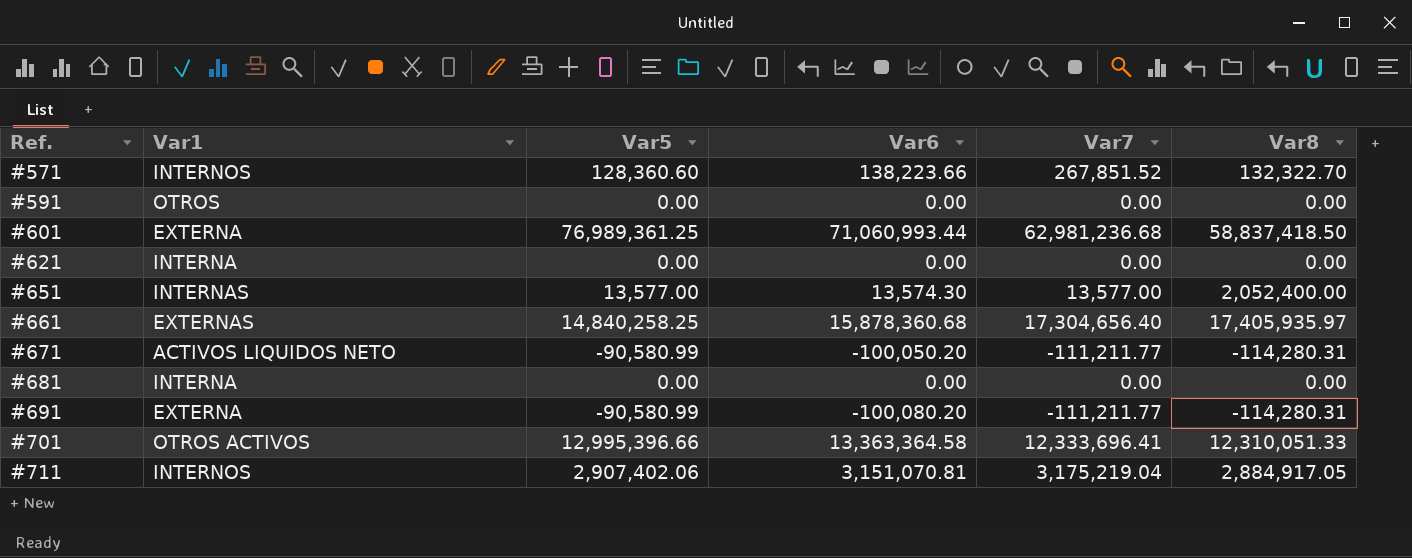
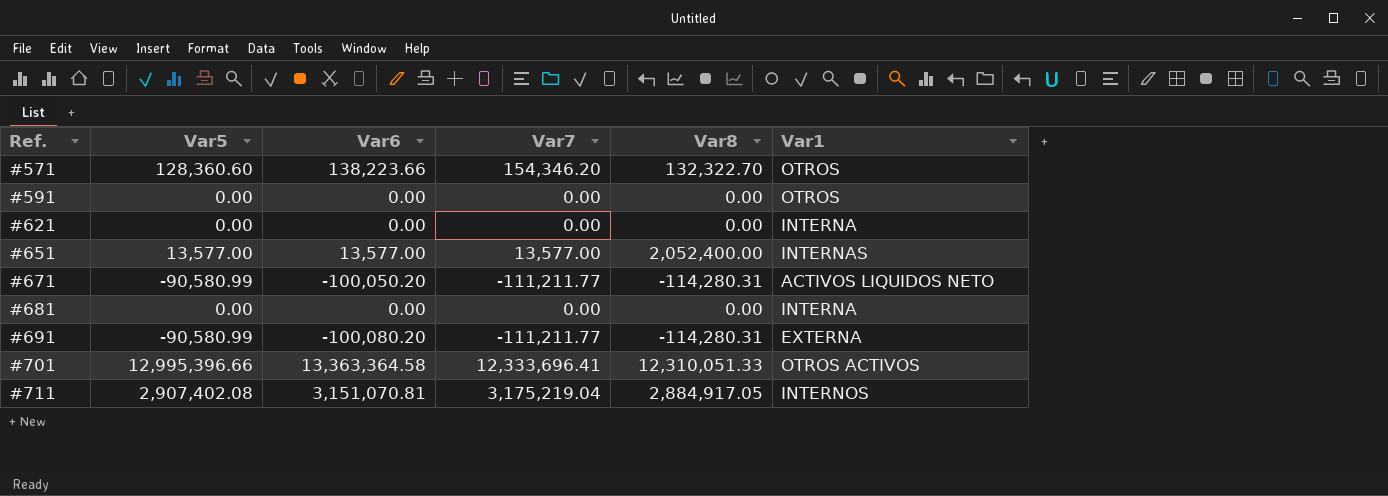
column Var1 | position: 2 -> 6
row #601: EXTERNA | 76,989,361.25 | 71,060,993.44 | 62,981,236.68 | 58,837,418.50 -> none
row #661: EXTERNAS | 14,840,258.25 | 15,878,360.68 | 17,304,656.40 | 17,405,935.97 -> none
#571 | Var7: 267,851.52 -> 154,346.20
#571 | Var1: INTERNOS -> OTROS
#651 | Var6: 13,574.30 -> 13,577.00
#711 | Var5: 2,907,402.06 -> 2,907,402.08

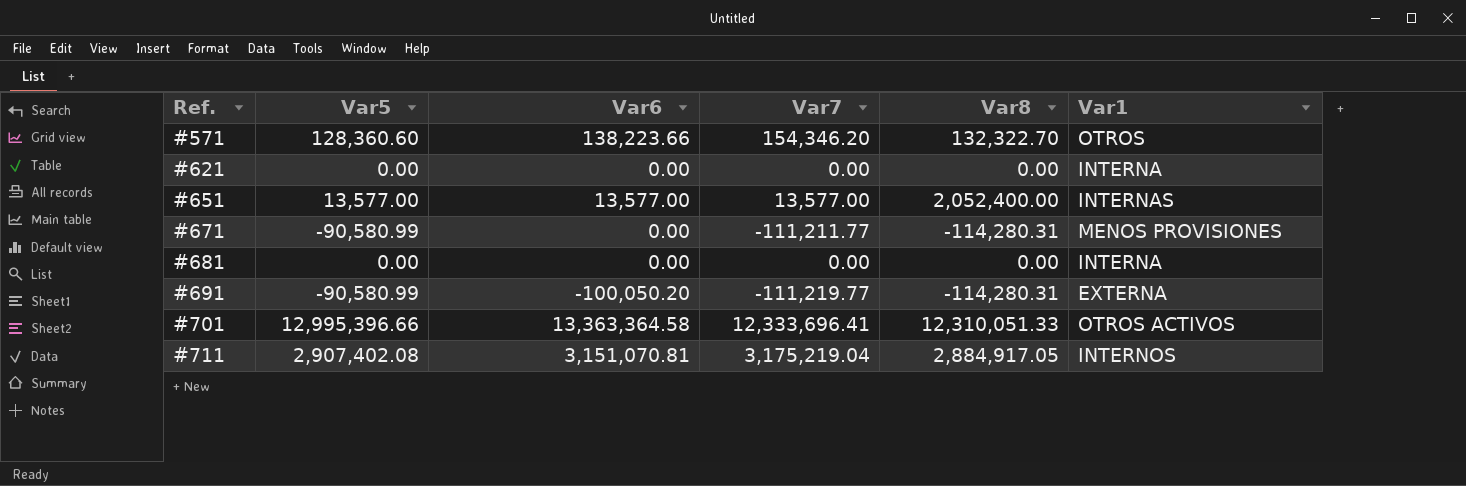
row #591: 0.00 | 0.00 | 0.00 | 0.00 | OTROS -> none
#671 | Var6: -100,050.20 -> 0.00
#671 | Var1: ACTIVOS LIQUIDOS NETO -> MENOS PROVISIONES
#691 | Var6: -100,080.20 -> -100,050.20
#691 | Var7: -111,211.77 -> -111,219.77

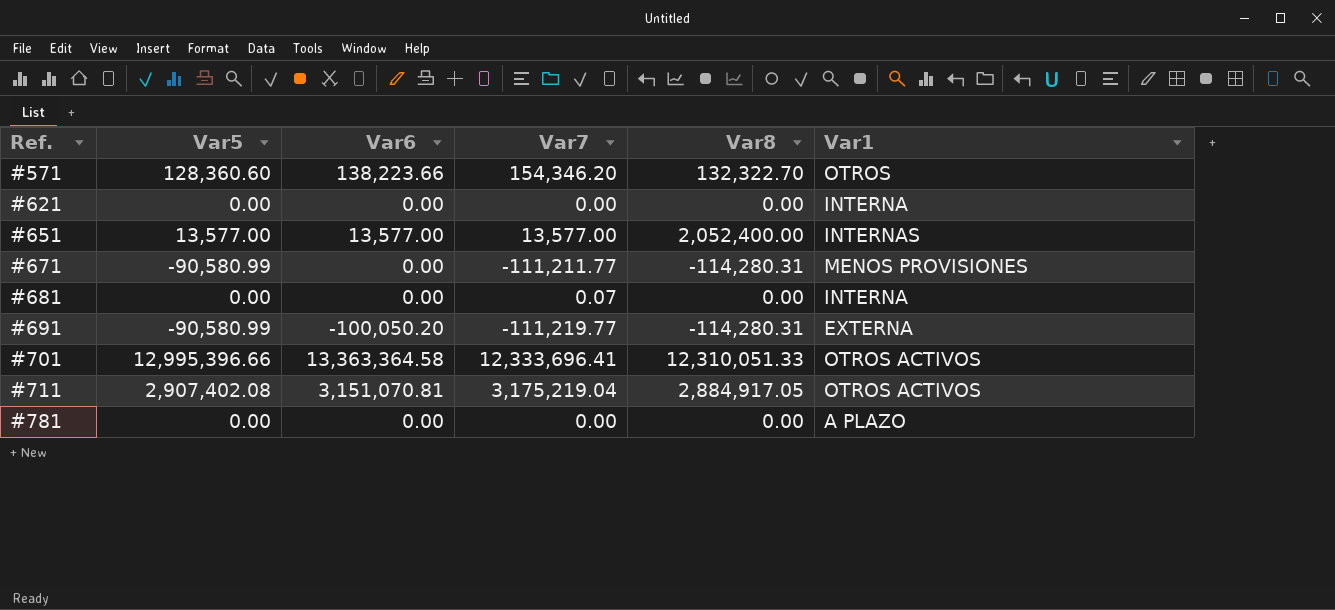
#681 | Var7: 0.00 -> 0.07
#711 | Var1: INTERNOS -> OTROS ACTIVOS
row #781: none -> 0.00 | 0.00 | 0.00 | 0.00 | A PLAZO

